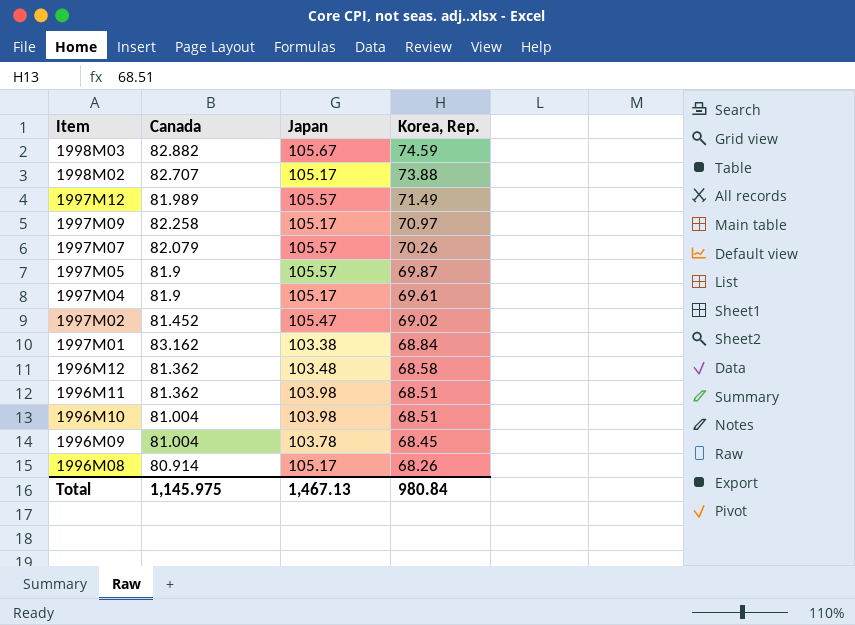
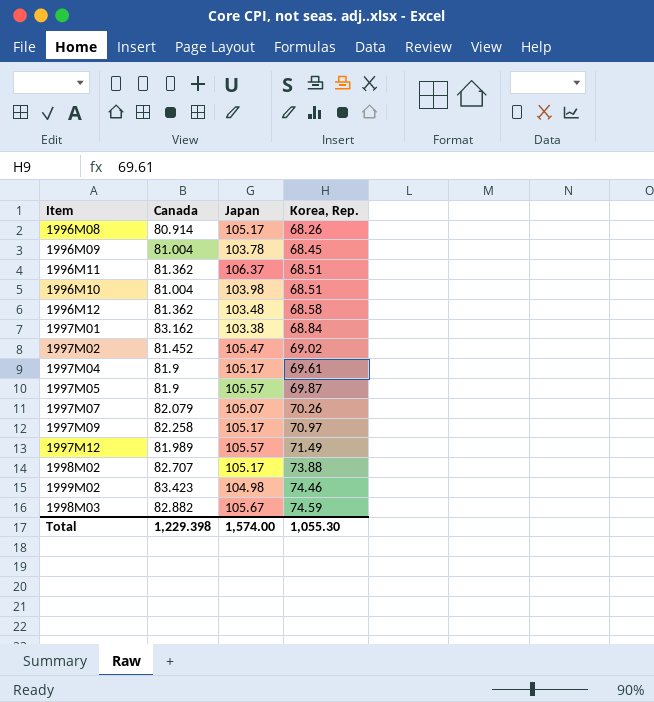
row order: Item descending -> Korea, Rep. ascending
1996M11 | Japan: 103.98 -> 106.37
1997M07 | Japan: 105.57 -> 105.07
row 1999M02: none -> 83.423 | 104.98 | 74.46
Total | Canada: 1,145.975 -> 1,229.398
Total | Japan: 1,467.13 -> 1,574.00
Total | Korea, Rep.: 980.84 -> 1,055.30

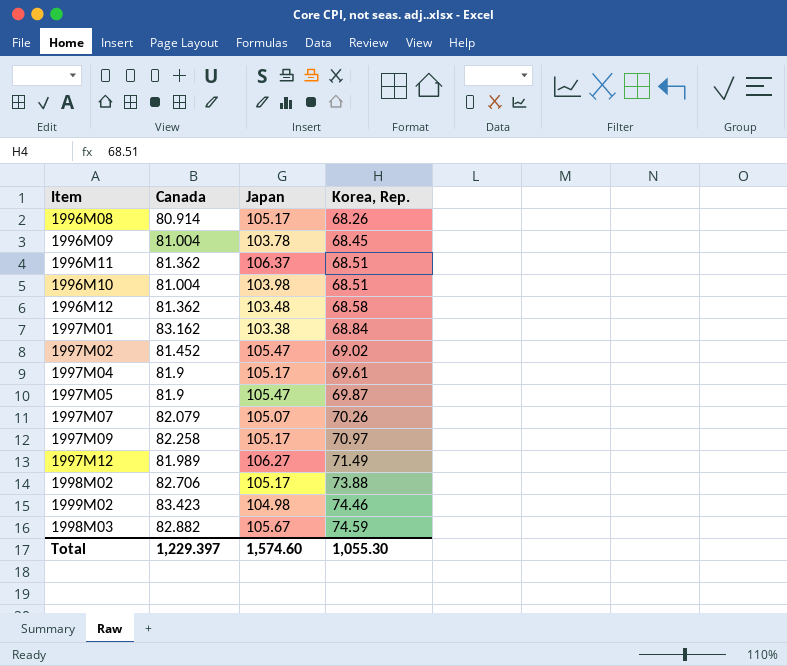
1997M05 | Japan: 105.57 -> 105.47
1997M12 | Japan: 105.57 -> 106.27
1998M02 | Canada: 82.707 -> 82.706
Total | Canada: 1,229.398 -> 1,229.397
Total | Japan: 1,574.00 -> 1,574.60

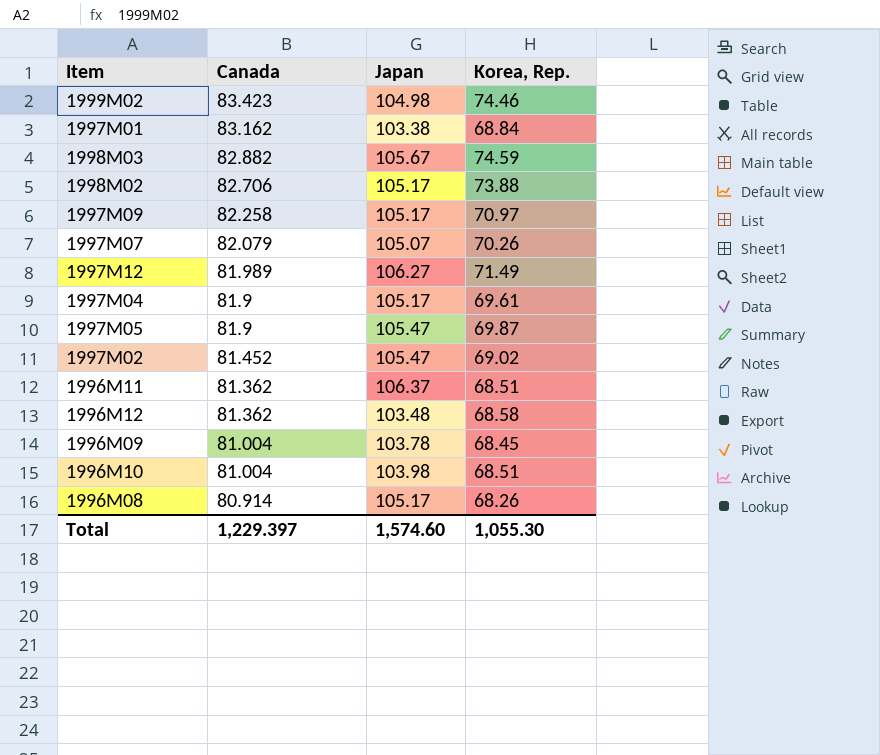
row order: Korea, Rep. ascending -> Canada descending

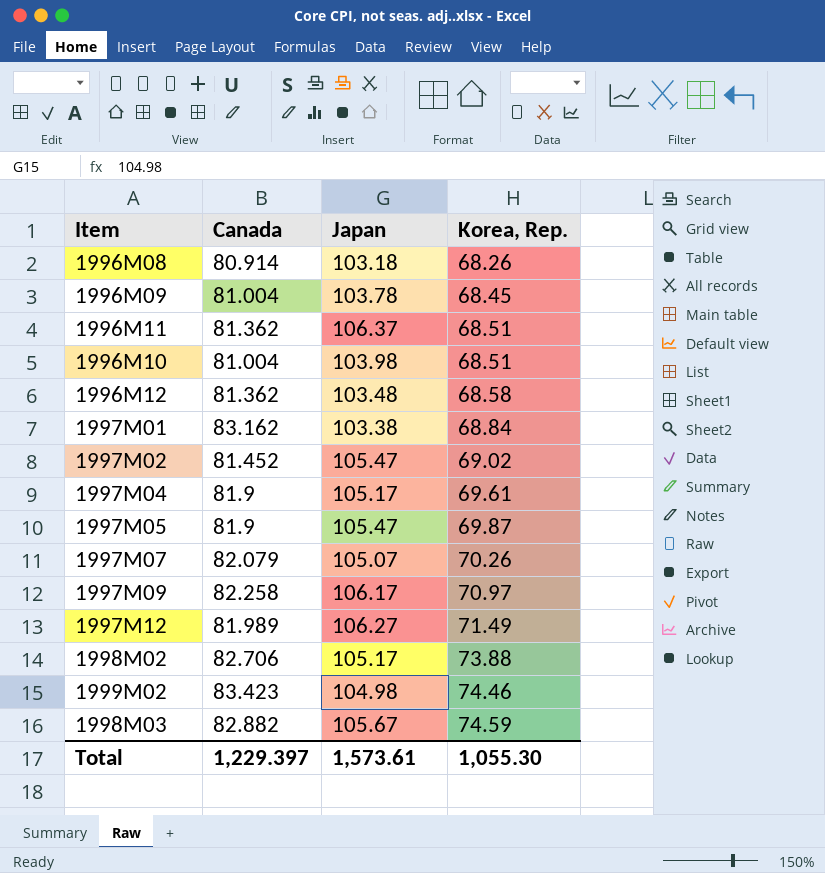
row order: Canada descending -> Korea, Rep. ascending
1996M08 | Japan: 105.17 -> 103.18
1997M09 | Japan: 105.17 -> 106.17
Total | Japan: 1,574.60 -> 1,573.61

